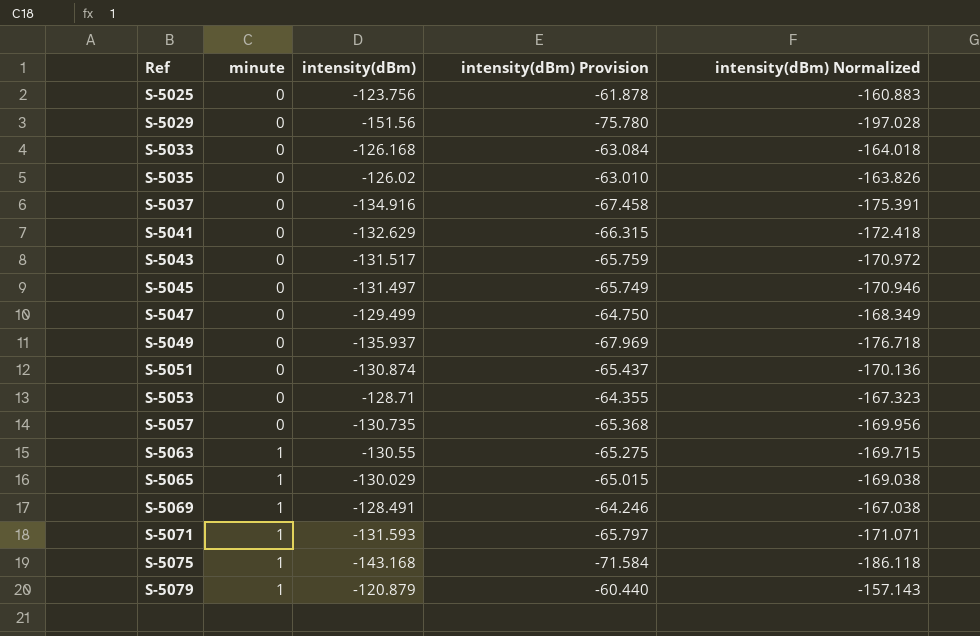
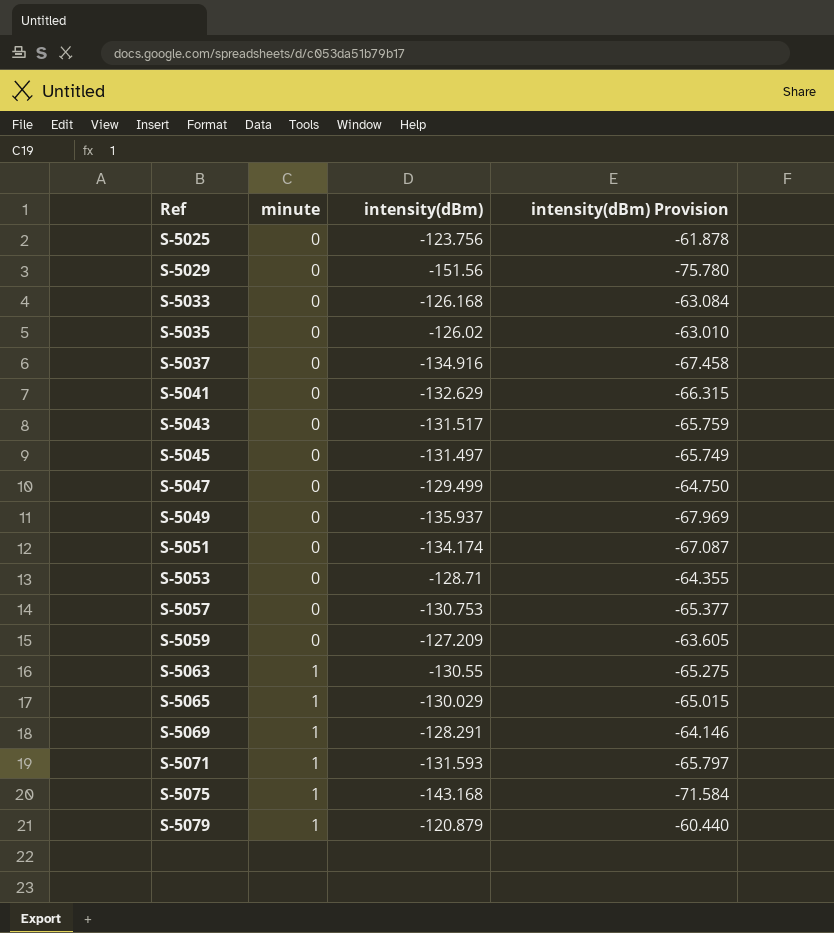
column intensity(dBm) Normalized | formula: [intensity(dBm)] * 1.3 -> none
S-5051 | intensity(dBm): -130.874 -> -134.174
S-5051 | intensity(dBm) Provision: -65.437 -> -67.087
S-5057 | intensity(dBm): -130.735 -> -130.753
S-5057 | intensity(dBm) Provision: -65.368 -> -65.377
row S-5059: none -> 0 | -127.209 | -63.605
S-5069 | intensity(dBm): -128.491 -> -128.291
S-5069 | intensity(dBm) Provision: -64.246 -> -64.146

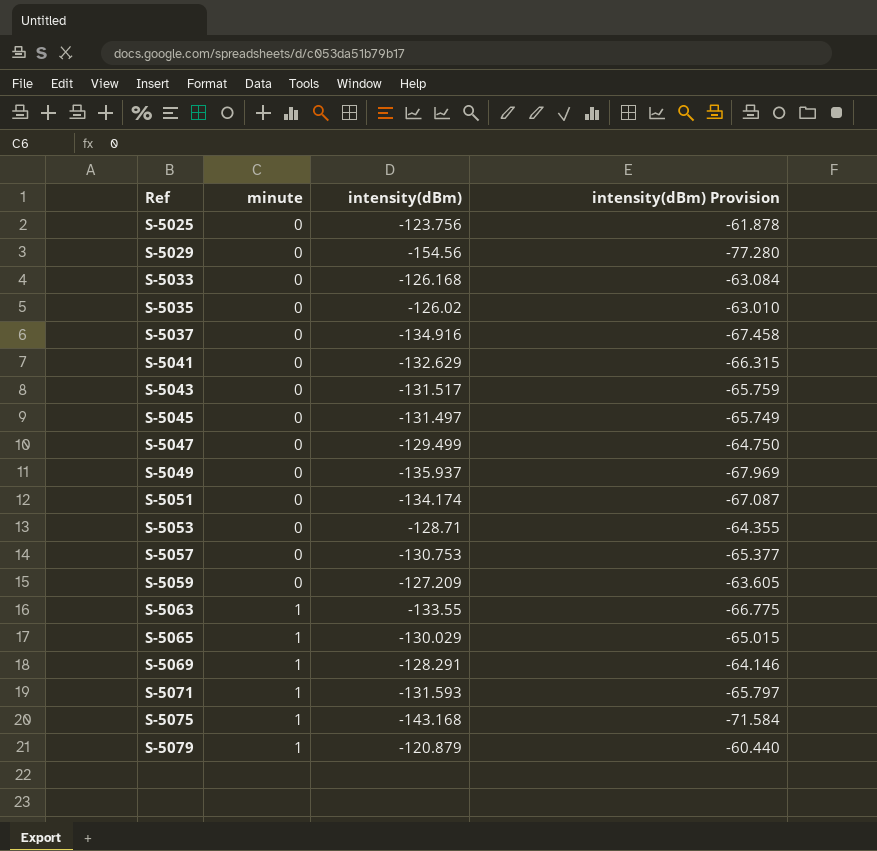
S-5029 | intensity(dBm): -151.56 -> -154.56
S-5029 | intensity(dBm) Provision: -75.780 -> -77.280
S-5063 | intensity(dBm): -130.55 -> -133.55
S-5063 | intensity(dBm) Provision: -65.275 -> -66.775

